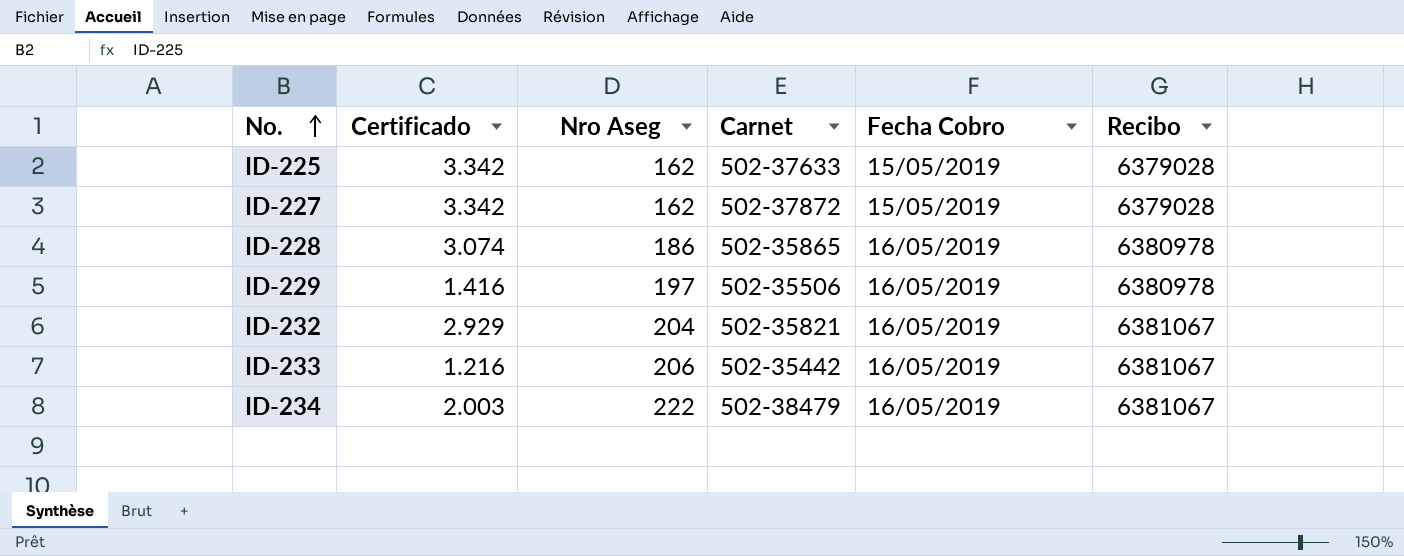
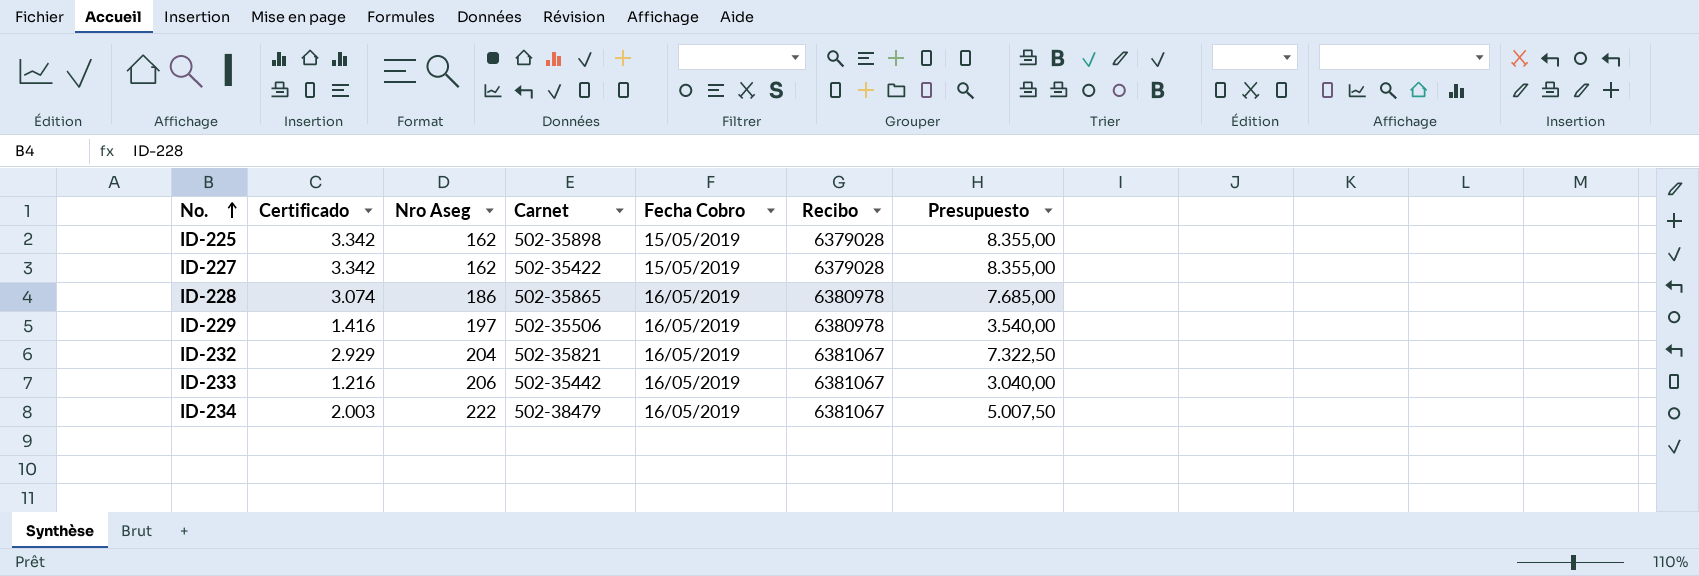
column Presupuesto | formula: none -> [Certificado] * 2,5
ID-225 | Carnet: 502-37633 -> 502-35898
ID-227 | Carnet: 502-37872 -> 502-35422

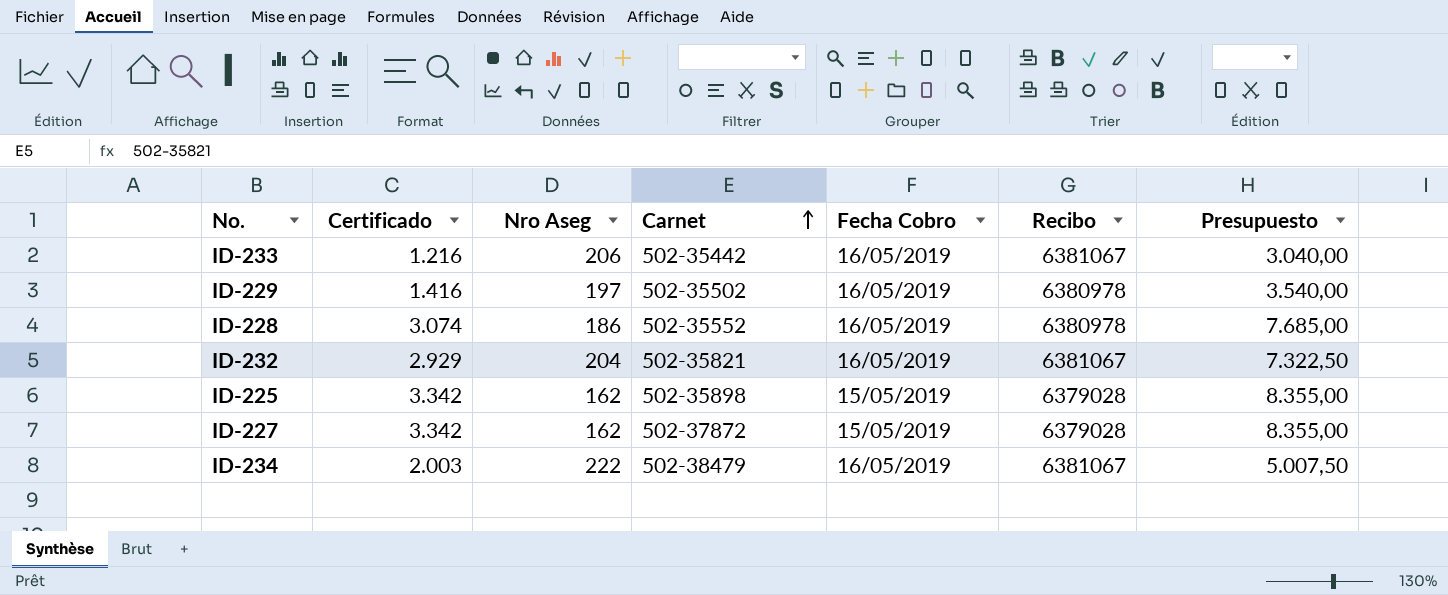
row order: No. ascending -> Carnet ascending
ID-229 | Carnet: 502-35506 -> 502-35502
ID-228 | Carnet: 502-35865 -> 502-35552
ID-227 | Carnet: 502-35422 -> 502-37872

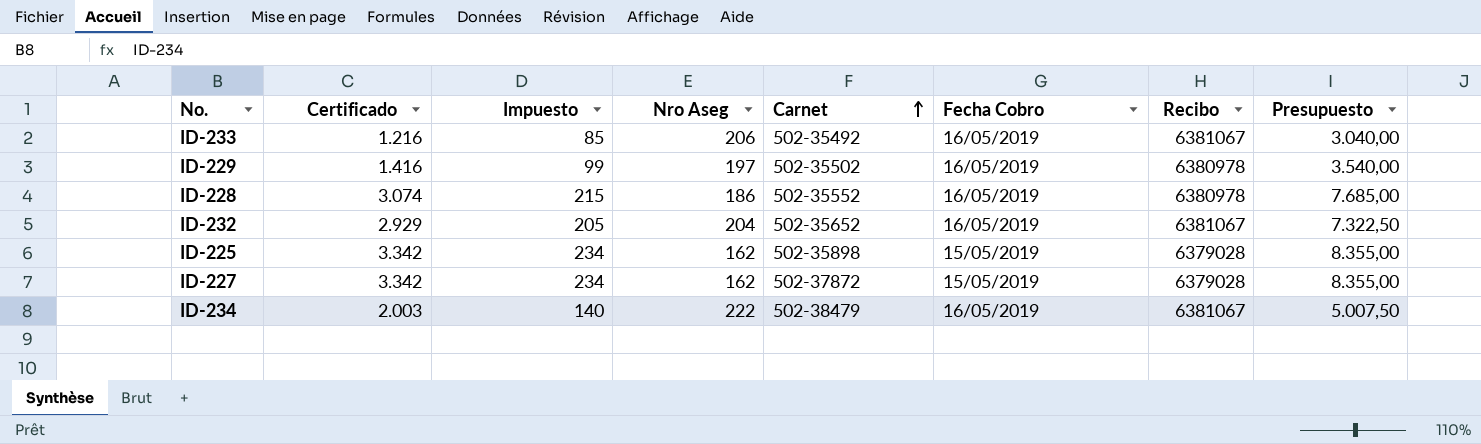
column Impuesto | formula: none -> [Certificado] * 0,07
ID-233 | Carnet: 502-35442 -> 502-35492
ID-232 | Carnet: 502-35821 -> 502-35652

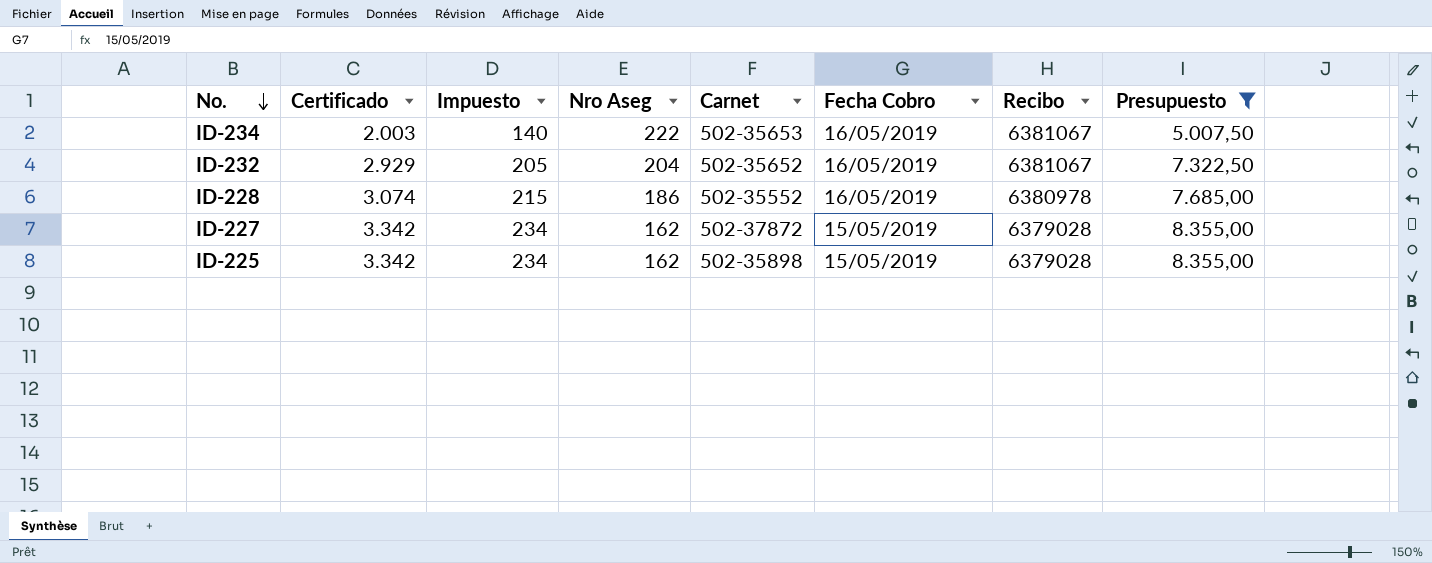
filter: none -> Presupuesto >= 5.007,50
row order: Carnet ascending -> No. descending
ID-234 | Carnet: 502-38479 -> 502-35653

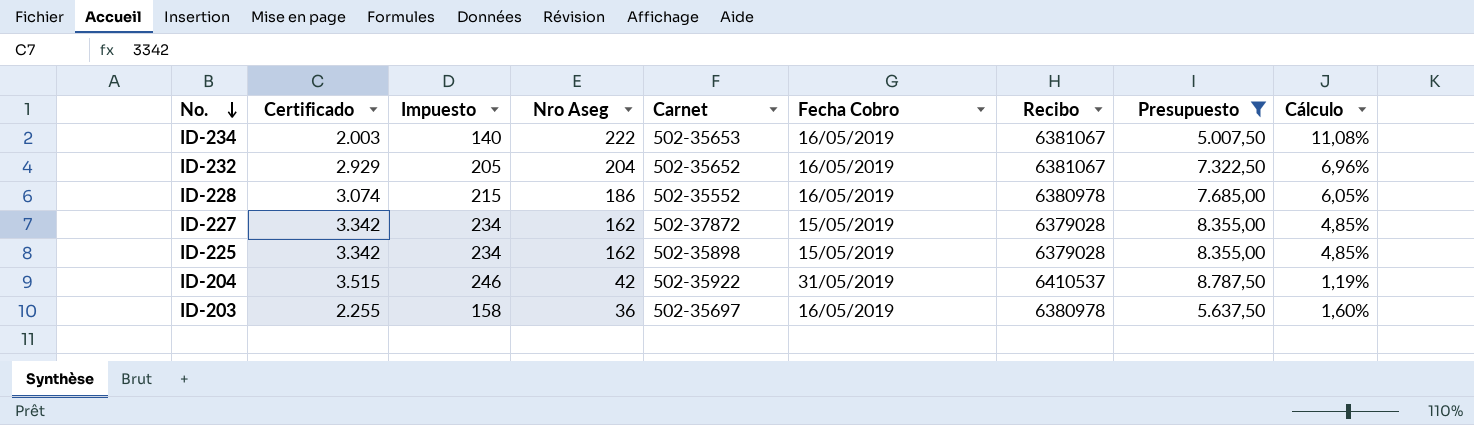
column Cálculo | formula: none -> [Nro Aseg] / [Certificado]
row ID-204: none -> 3.515 | 246 | 42 | 502-35922 | 31/05/2019 | 6410537 | 8.787,50 | 1,19%
row ID-203: none -> 2.255 | 158 | 36 | 502-35697 | 16/05/2019 | 6380978 | 5.637,50 | 1,60%

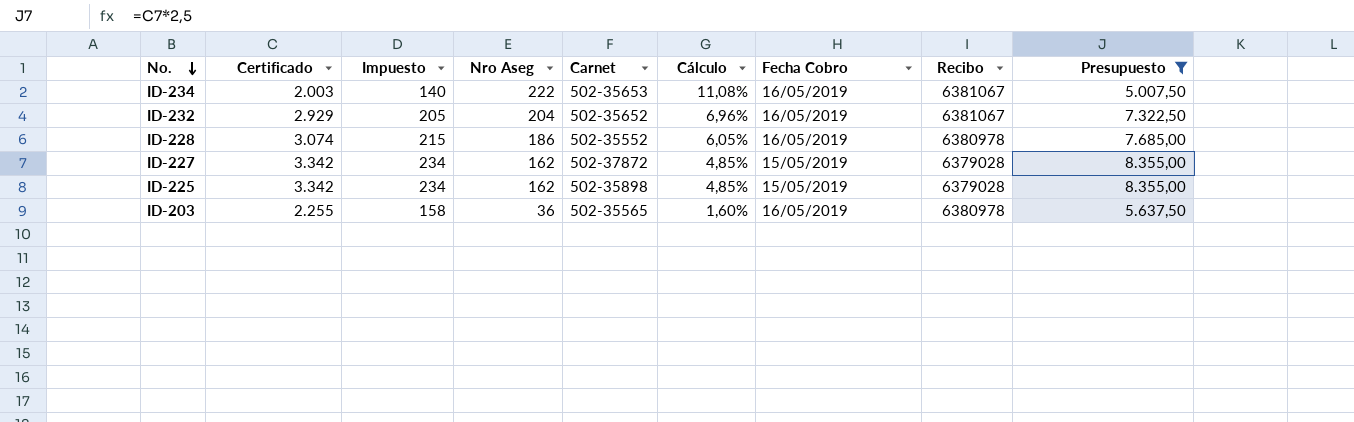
column Cálculo | position: 9 -> 6
row ID-204: 3.515 | 246 | 42 | 502-35922 | 31/05/2019 | 6410537 | 8.787,50 | 1,19% -> none
ID-203 | Carnet: 502-35697 -> 502-35565

